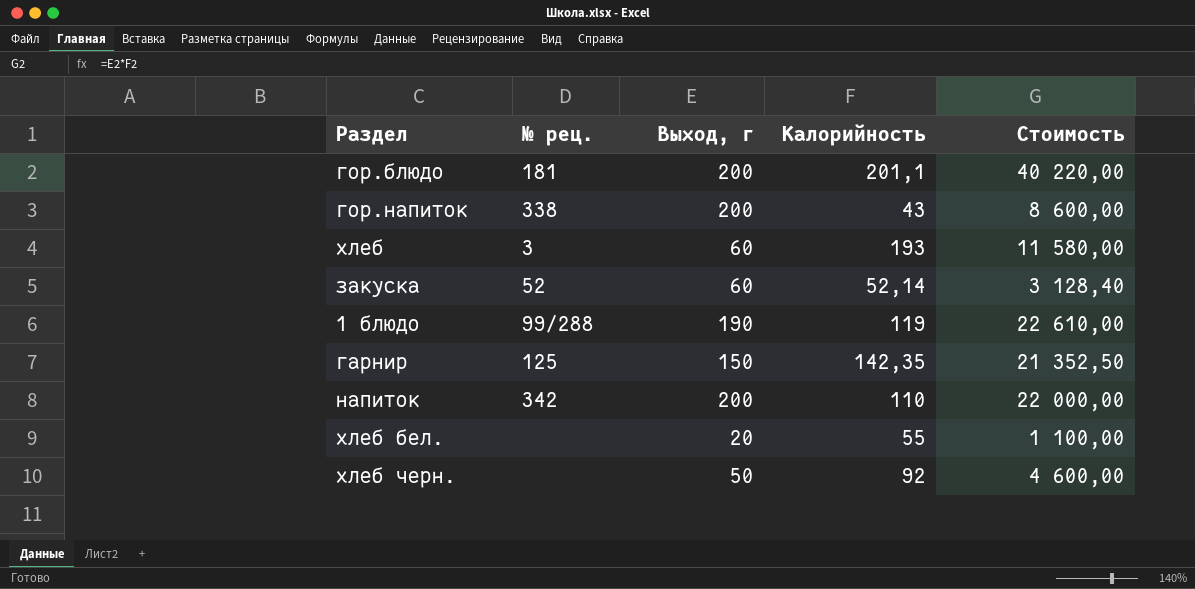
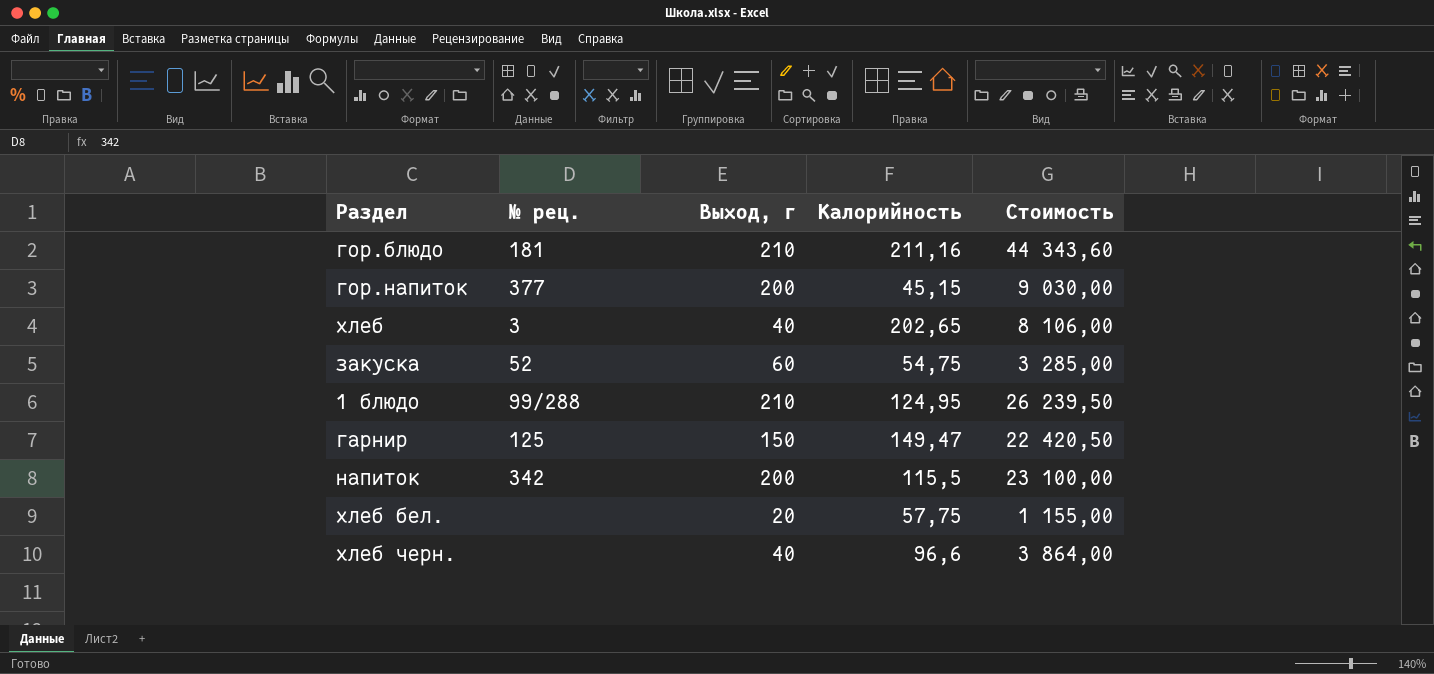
гор.блюдо | Выход, г: 200 -> 210
гор.блюдо | Калорийность: 201,1 -> 211,16
гор.блюдо | Стоимость: 40 220,00 -> 44 343,60
гор.напиток | № рец.: 338 -> 377
гор.напиток | Калорийность: 43 -> 45,15
гор.напиток | Стоимость: 8 600,00 -> 9 030,00
хлеб | Выход, г: 60 -> 40
хлеб | Калорийность: 193 -> 202,65
хлеб | Стоимость: 11 580,00 -> 8 106,00
закуска | Калорийность: 52,14 -> 54,75
закуска | Стоимость: 3 128,40 -> 3 285,00
1 блюдо | Выход, г: 190 -> 210
1 блюдо | Калорийность: 119 -> 124,95
1 блюдо | Стоимость: 22 610,00 -> 26 239,50
гарнир | Калорийность: 142,35 -> 149,47
гарнир | Стоимость: 21 352,50 -> 22 420,50
напиток | Калорийность: 110 -> 115,5
напиток | Стоимость: 22 000,00 -> 23 100,00
хлеб бел. | Калорийность: 55 -> 57,75
хлеб бел. | Стоимость: 1 100,00 -> 1 155,00
хлеб черн. | Выход, г: 50 -> 40
хлеб черн. | Калорийность: 92 -> 96,6
хлеб черн. | Стоимость: 4 600,00 -> 3 864,00

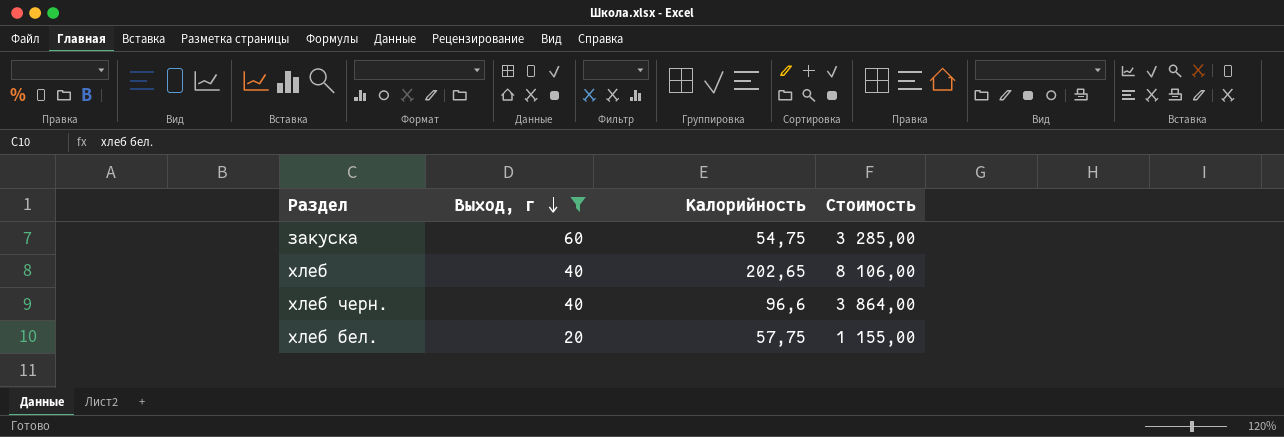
filter: none -> Выход, г <= 60
row order: none -> Выход, г descending
column № рец. | position: 2 -> none

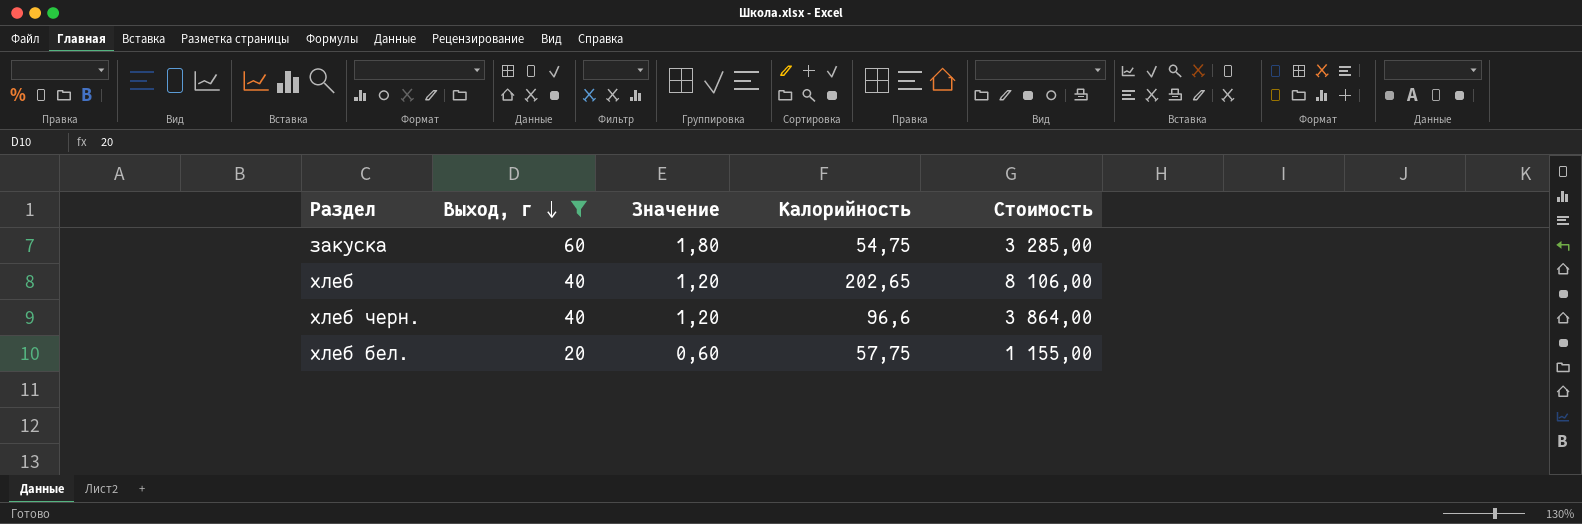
column Значение | formula: none -> [Выход, г] * 0,03

